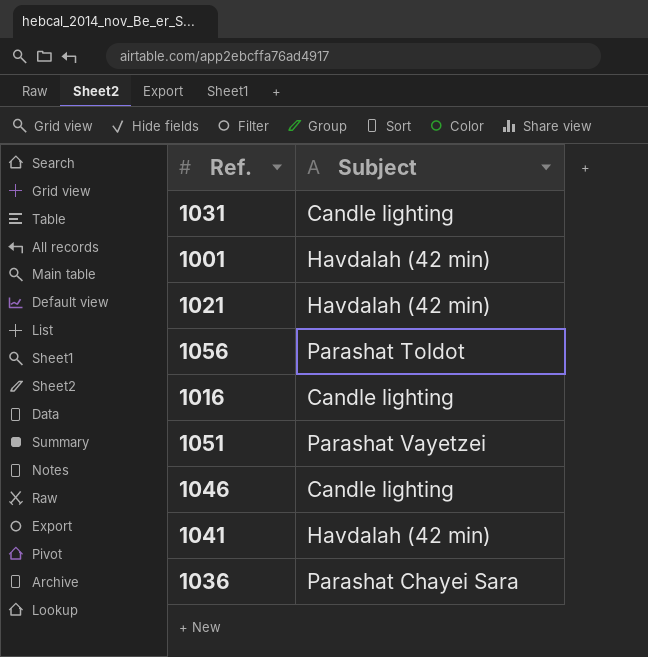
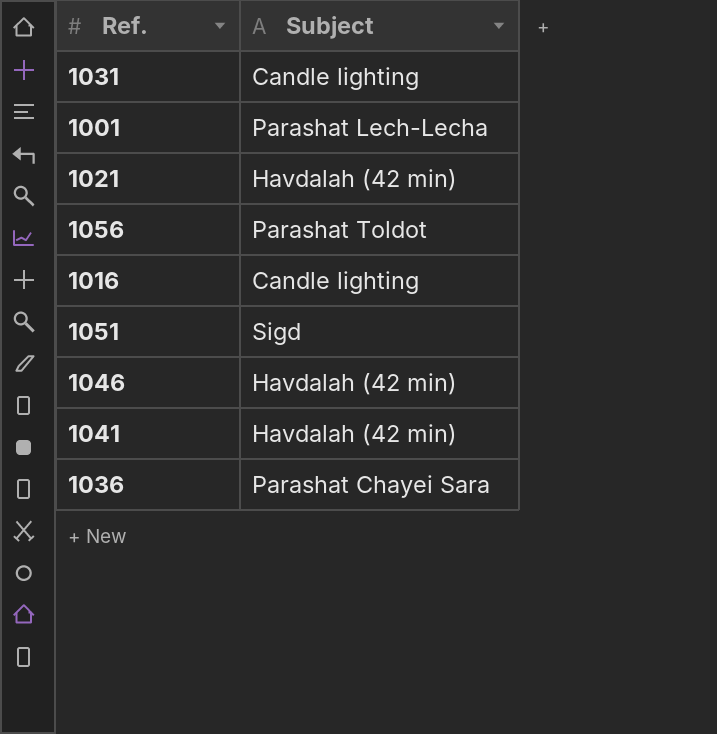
1001 | Subject: Havdalah (42 min) -> Parashat Lech-Lecha
1051 | Subject: Parashat Vayetzei -> Sigd
1046 | Subject: Candle lighting -> Havdalah (42 min)

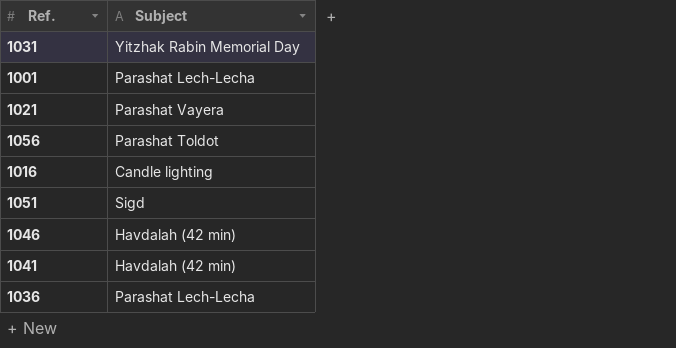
1031 | Subject: Candle lighting -> Yitzhak Rabin Memorial Day
1021 | Subject: Havdalah (42 min) -> Parashat Vayera
1036 | Subject: Parashat Chayei Sara -> Parashat Lech-Lecha

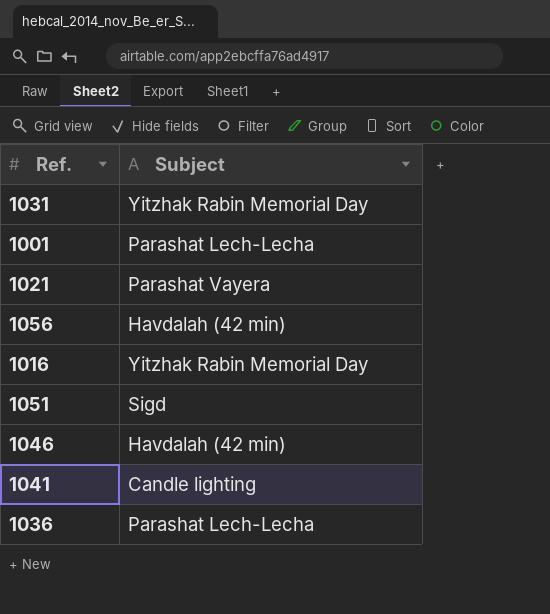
1056 | Subject: Parashat Toldot -> Havdalah (42 min)
1016 | Subject: Candle lighting -> Yitzhak Rabin Memorial Day
1041 | Subject: Havdalah (42 min) -> Candle lighting

